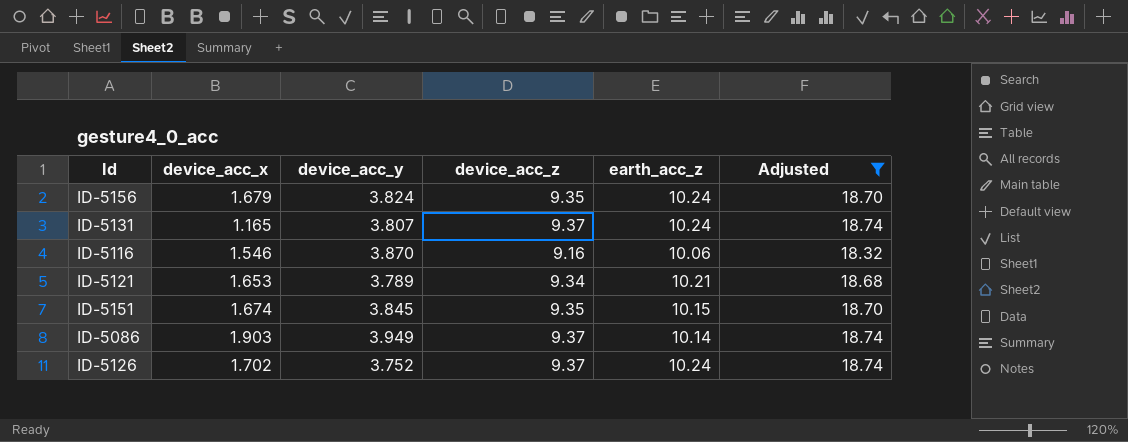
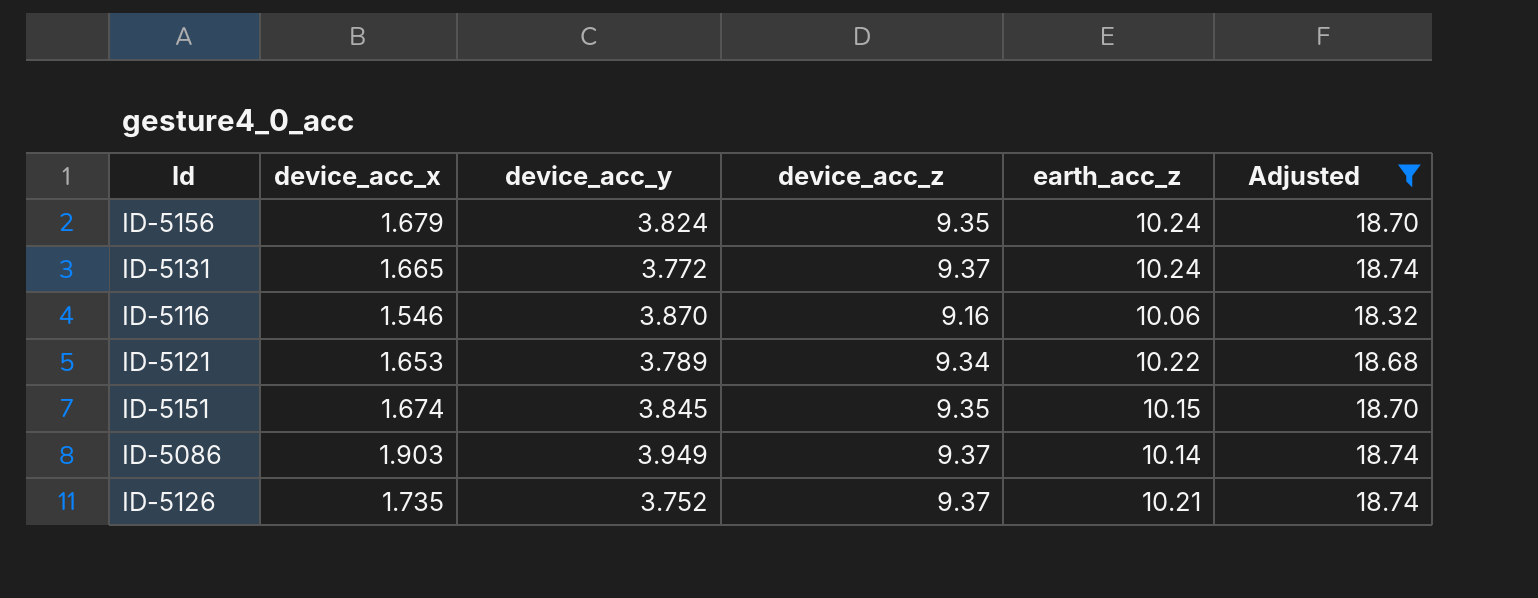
ID-5131 | device_acc_x: 1.165 -> 1.665
ID-5131 | device_acc_y: 3.807 -> 3.772
ID-5121 | earth_acc_z: 10.21 -> 10.22
ID-5126 | device_acc_x: 1.702 -> 1.735
ID-5126 | earth_acc_z: 10.24 -> 10.21

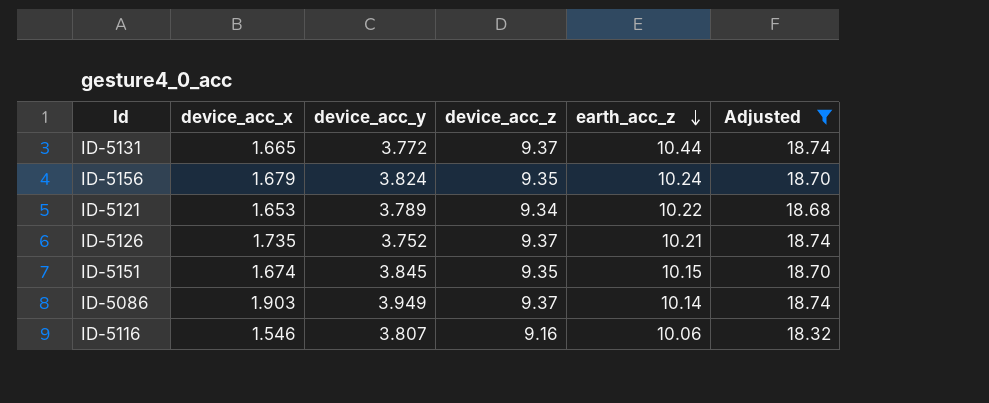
row order: none -> earth_acc_z descending
ID-5131 | earth_acc_z: 10.24 -> 10.44
ID-5116 | device_acc_y: 3.870 -> 3.807

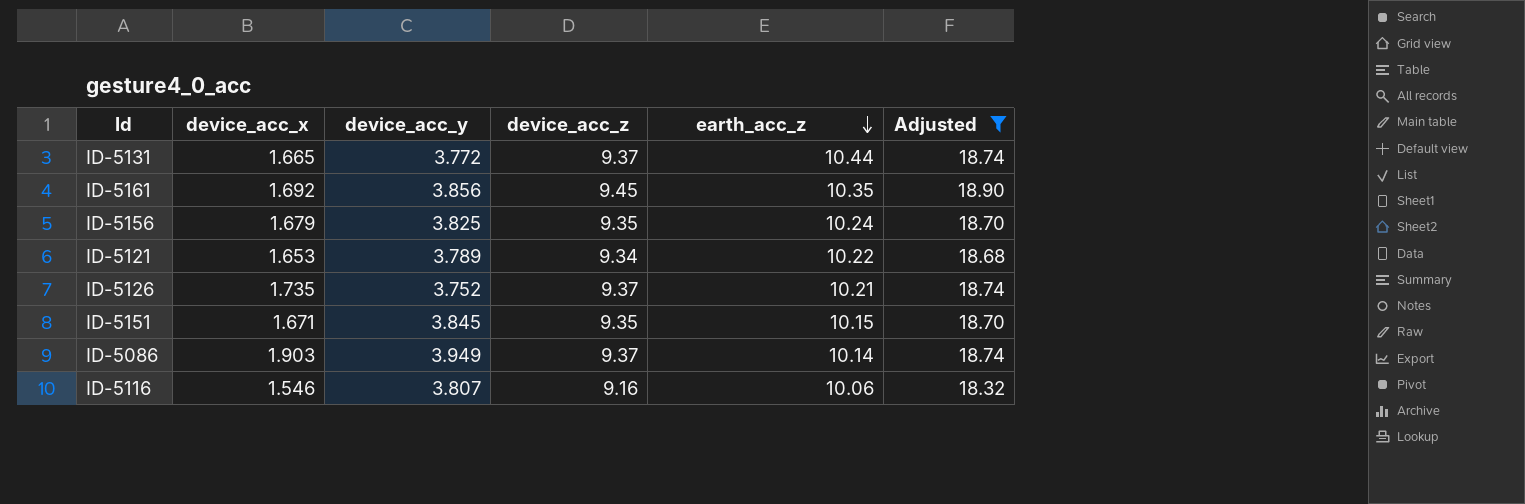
row ID-5161: none -> 1.692 | 3.856 | 9.45 | 10.35 | 18.90
ID-5156 | device_acc_y: 3.824 -> 3.825
ID-5151 | device_acc_x: 1.674 -> 1.671

